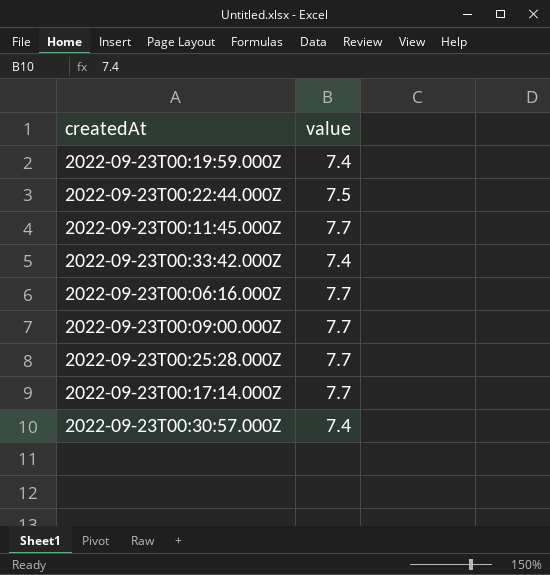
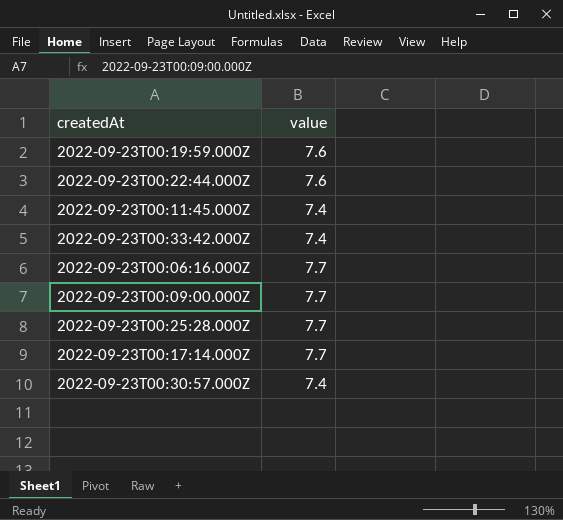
2022-09-23T00:19:59.000Z | value: 7.4 -> 7.6
2022-09-23T00:22:44.000Z | value: 7.5 -> 7.6
2022-09-23T00:11:45.000Z | value: 7.7 -> 7.4

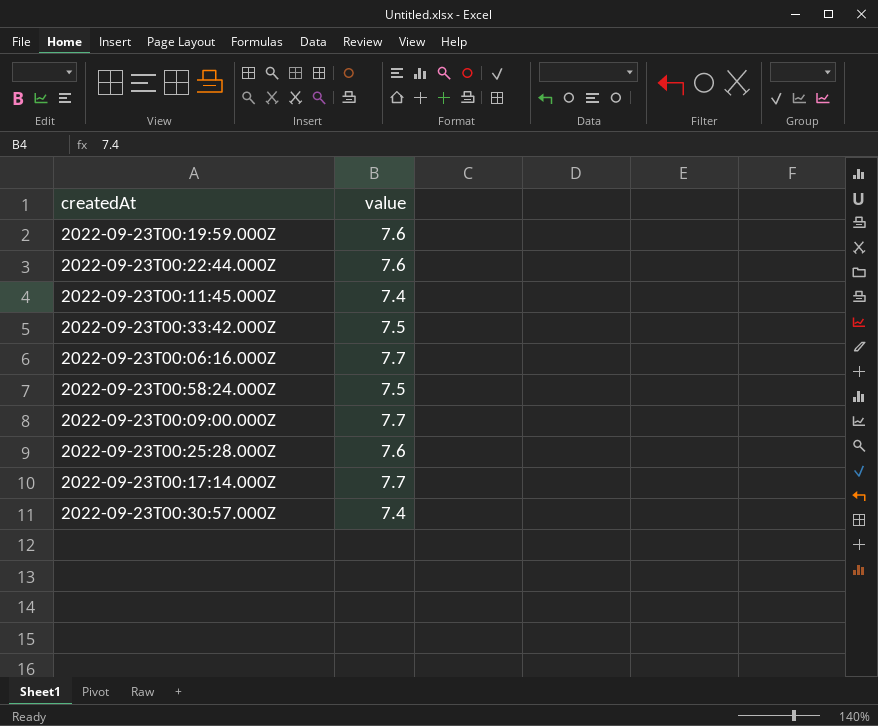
2022-09-23T00:33:42.000Z | value: 7.4 -> 7.5
row 2022-09-23T00:58:24.000Z: none -> 7.5
2022-09-23T00:25:28.000Z | value: 7.7 -> 7.6

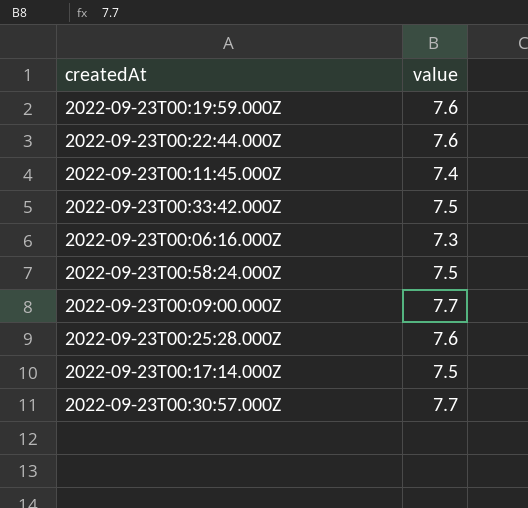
2022-09-23T00:06:16.000Z | value: 7.7 -> 7.3
2022-09-23T00:17:14.000Z | value: 7.7 -> 7.5
2022-09-23T00:30:57.000Z | value: 7.4 -> 7.7

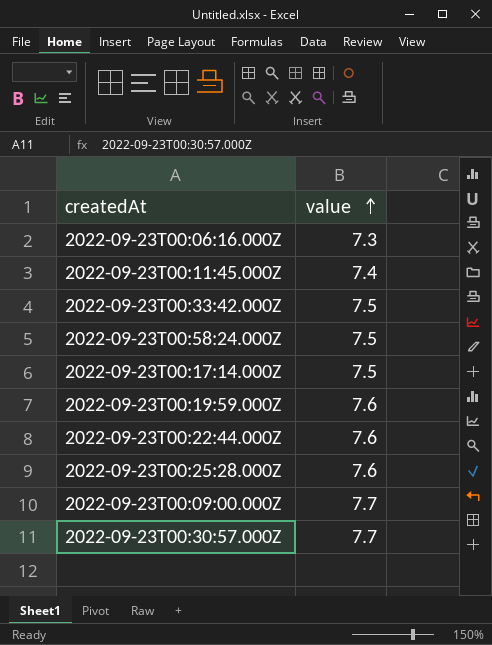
row order: none -> value ascending

